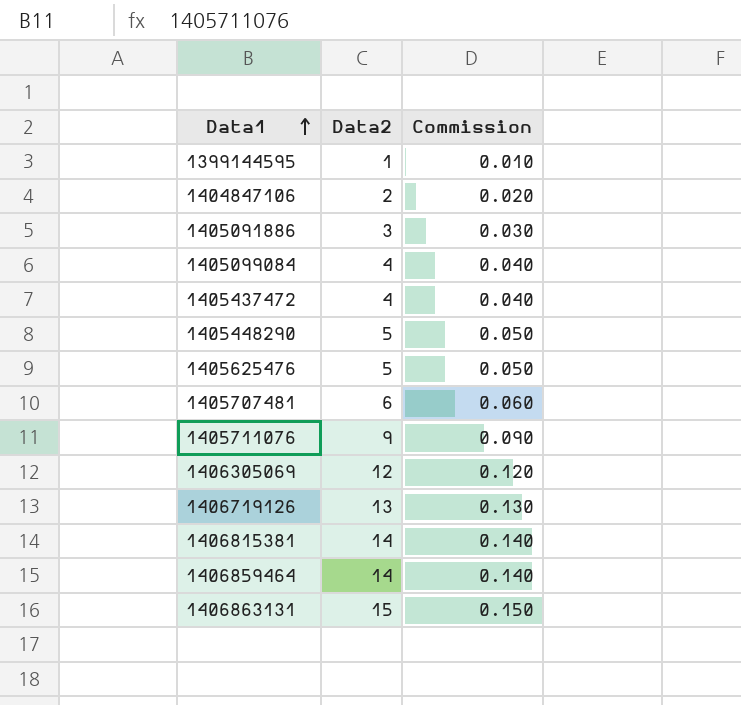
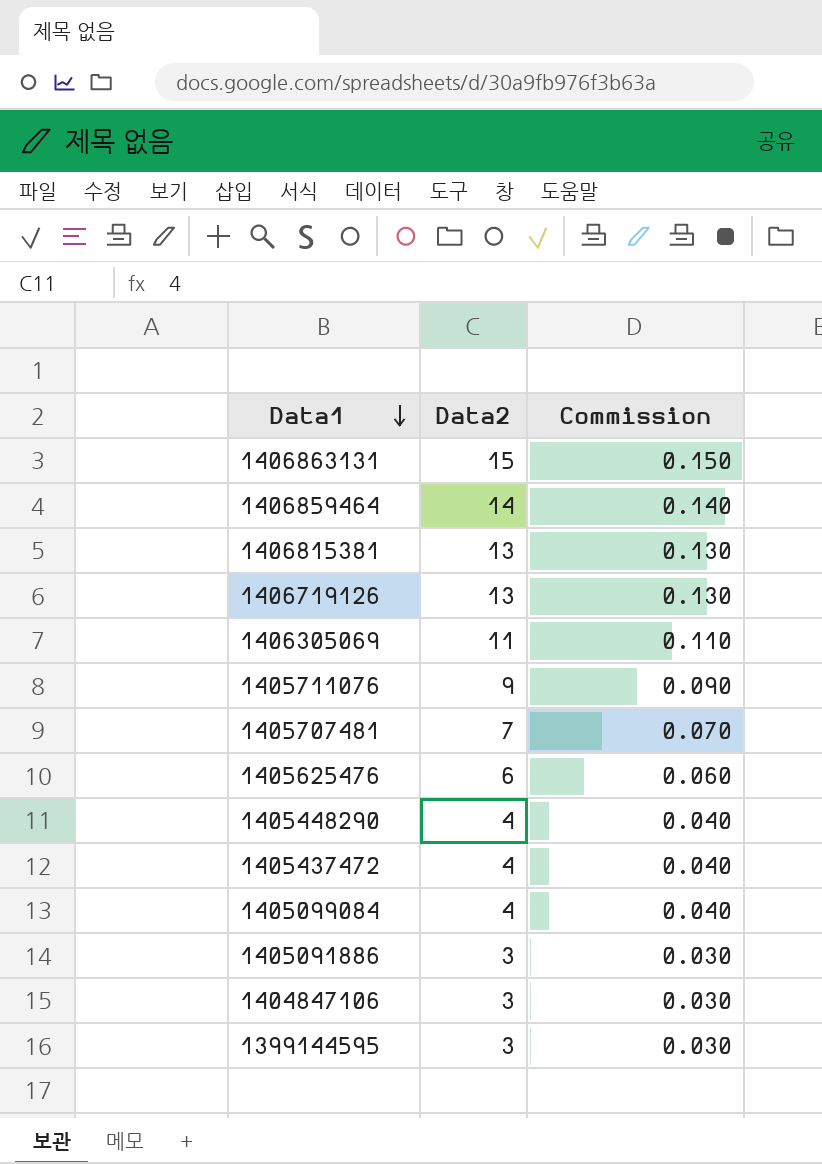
row order: Data1 ascending -> Data1 descending
1406815381 | Data2: 14 -> 13
1406815381 | Commission: 0.140 -> 0.130
1406305069 | Data2: 12 -> 11
1406305069 | Commission: 0.120 -> 0.110
1405707481 | Data2: 6 -> 7
1405707481 | Commission: 0.060 -> 0.070
1405625476 | Data2: 5 -> 6
1405625476 | Commission: 0.050 -> 0.060
1405448290 | Data2: 5 -> 4
1405448290 | Commission: 0.050 -> 0.040
1404847106 | Data2: 2 -> 3
1404847106 | Commission: 0.020 -> 0.030
1399144595 | Data2: 1 -> 3
1399144595 | Commission: 0.010 -> 0.030

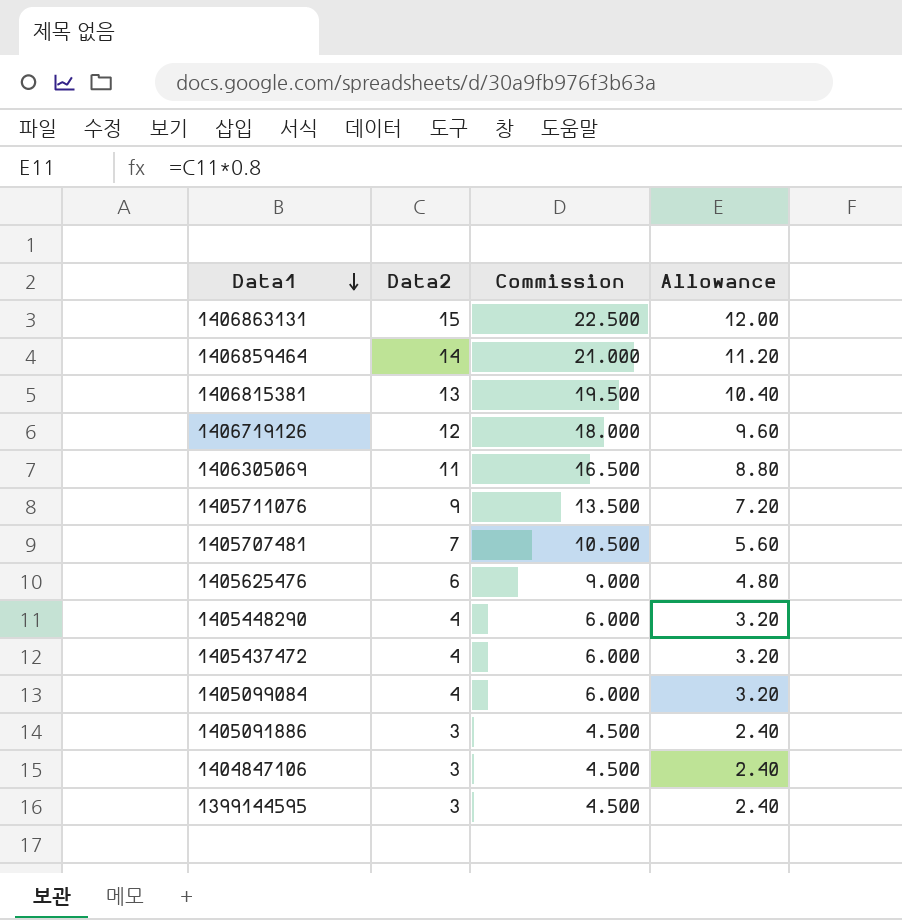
column Commission | formula: [Data2] * 0.01 -> [Data2] * 1.5
column Allowance | formula: none -> [Data2] * 0.8
1406719126 | Data2: 13 -> 12

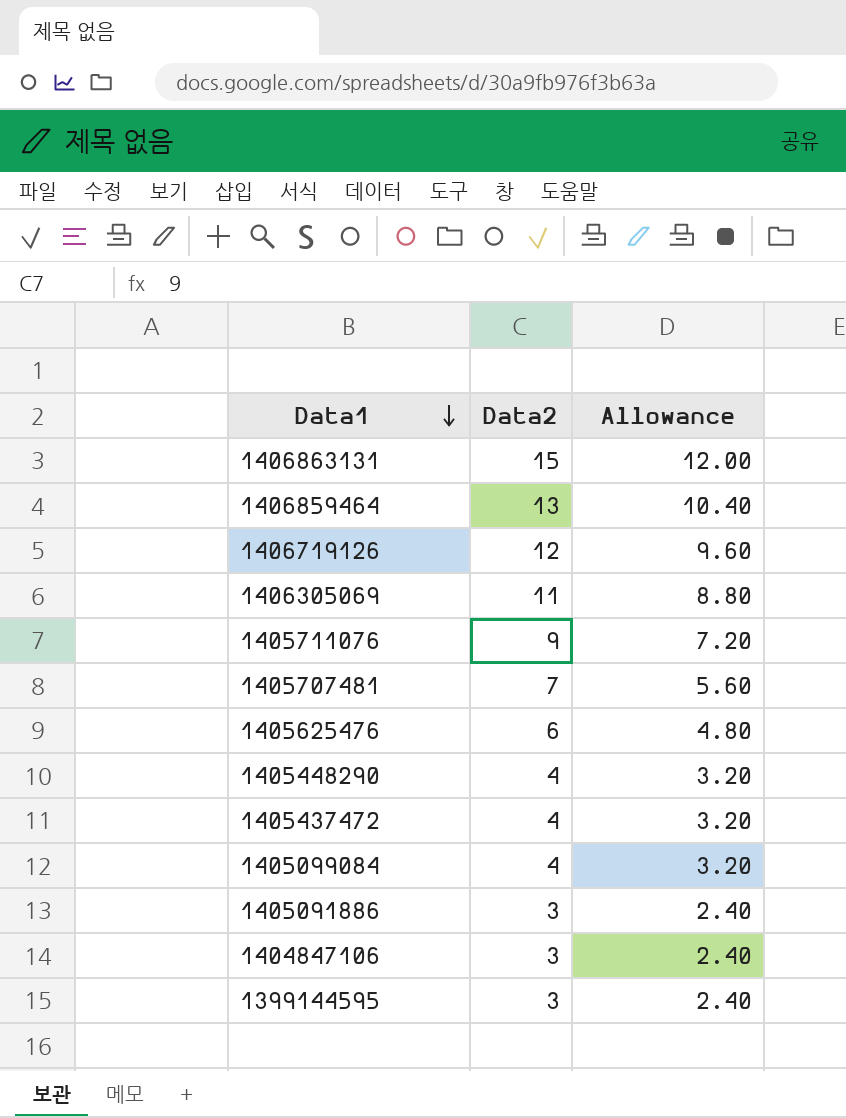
column Commission | formula: [Data2] * 1.5 -> none
row 1406815381: 13 | 19.500 | 10.40 -> none
1406859464 | Data2: 14 -> 13
1406859464 | Allowance: 11.20 -> 10.40

